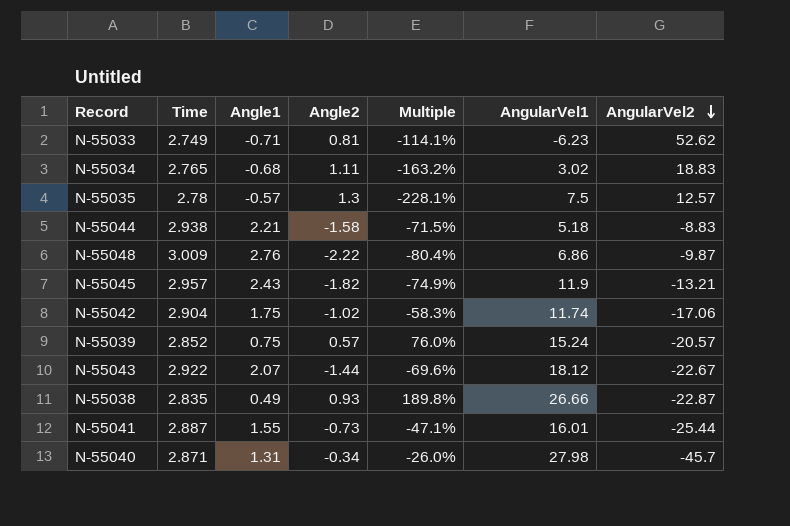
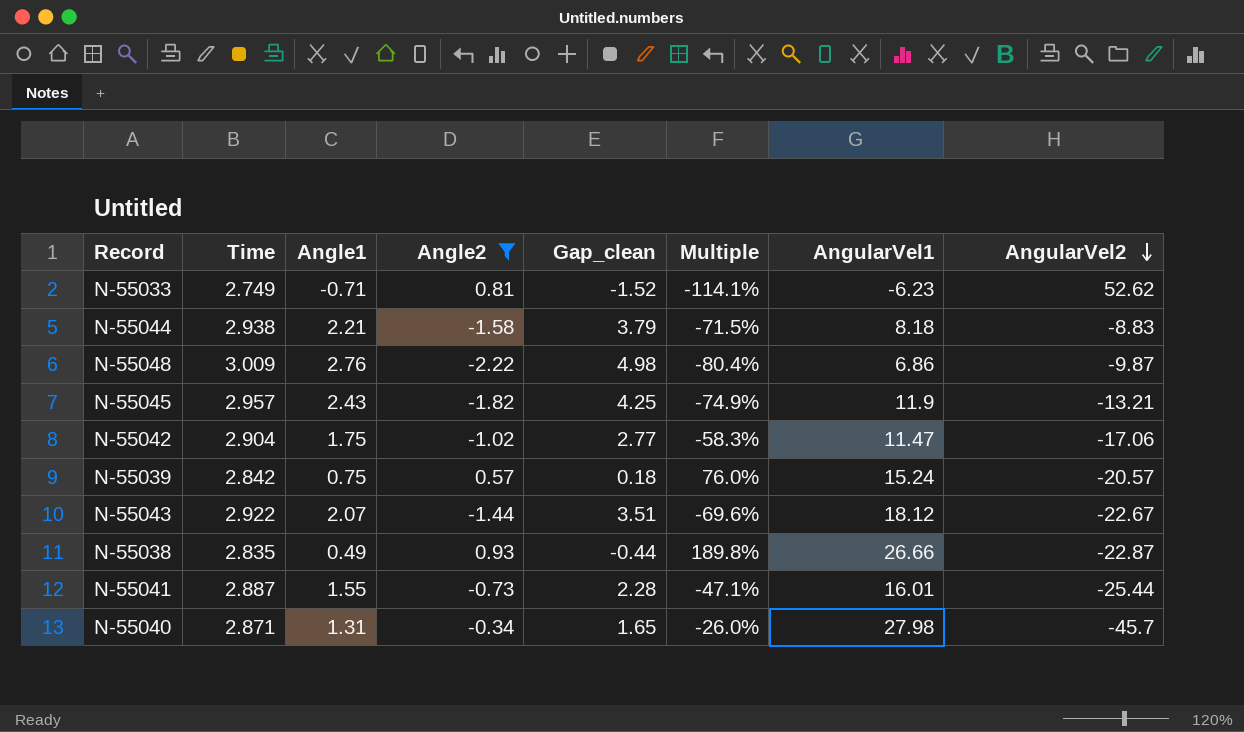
filter: none -> Angle2 <= 0.93
column Gap_clean | formula: none -> [Angle1] - [Angle2]
N-55044 | AngularVel1: 5.18 -> 8.18
N-55042 | AngularVel1: 11.74 -> 11.47
N-55039 | Time: 2.852 -> 2.842

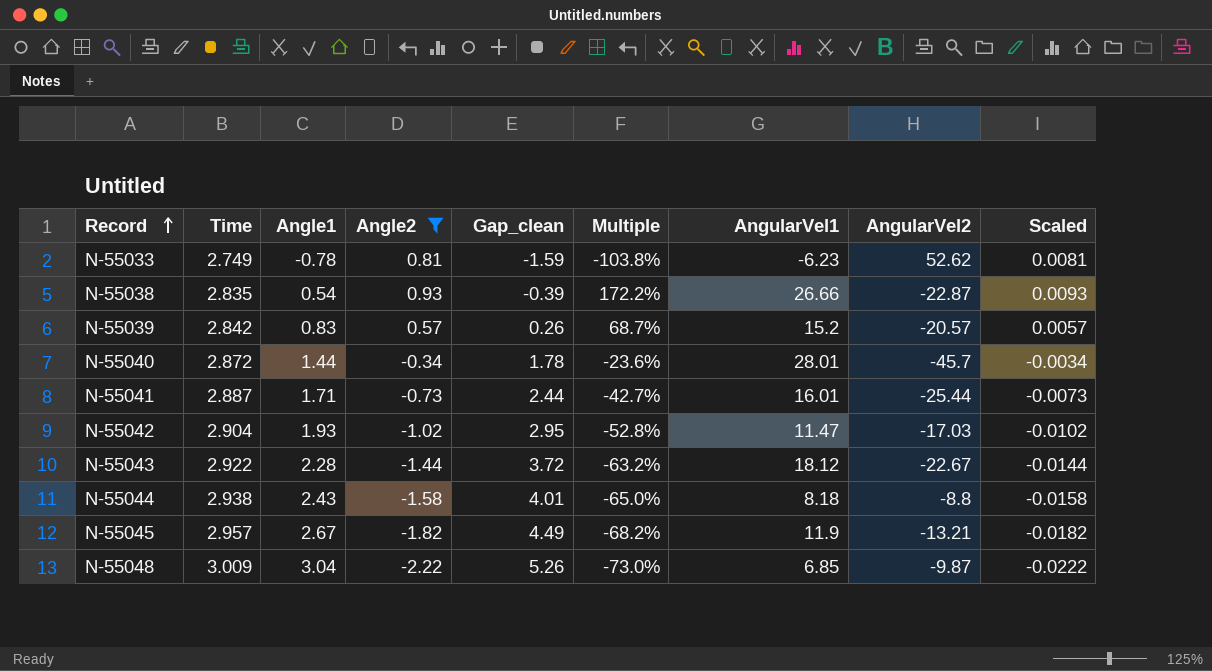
row order: AngularVel2 descending -> Record ascending
column Scaled | formula: none -> [Angle2] * 0.01
N-55033 | Angle1: -0.71 -> -0.78
N-55033 | Gap_clean: -1.52 -> -1.59
N-55033 | Multiple: -114.1% -> -103.8%
N-55038 | Angle1: 0.49 -> 0.54
N-55038 | Gap_clean: -0.44 -> -0.39
N-55038 | Multiple: 189.8% -> 172.2%
N-55039 | Angle1: 0.75 -> 0.83
N-55039 | Gap_clean: 0.18 -> 0.26
N-55039 | Multiple: 76.0% -> 68.7%
N-55039 | AngularVel1: 15.24 -> 15.2
N-55040 | Time: 2.871 -> 2.872
N-55040 | Angle1: 1.31 -> 1.44
N-55040 | Gap_clean: 1.65 -> 1.78
N-55040 | Multiple: -26.0% -> -23.6%
N-55040 | AngularVel1: 27.98 -> 28.01
N-55041 | Angle1: 1.55 -> 1.71
N-55041 | Gap_clean: 2.28 -> 2.44
N-55041 | Multiple: -47.1% -> -42.7%
N-55042 | Angle1: 1.75 -> 1.93
N-55042 | Gap_clean: 2.77 -> 2.95
N-55042 | Multiple: -58.3% -> -52.8%
N-55042 | AngularVel2: -17.06 -> -17.03
N-55043 | Angle1: 2.07 -> 2.28
N-55043 | Gap_clean: 3.51 -> 3.72
N-55043 | Multiple: -69.6% -> -63.2%
N-55044 | Angle1: 2.21 -> 2.43
N-55044 | Gap_clean: 3.79 -> 4.01
N-55044 | Multiple: -71.5% -> -65.0%
N-55044 | AngularVel2: -8.83 -> -8.8
N-55045 | Angle1: 2.43 -> 2.67
N-55045 | Gap_clean: 4.25 -> 4.49
N-55045 | Multiple: -74.9% -> -68.2%
N-55048 | Angle1: 2.76 -> 3.04
N-55048 | Gap_clean: 4.98 -> 5.26
N-55048 | Multiple: -80.4% -> -73.0%
N-55048 | AngularVel1: 6.86 -> 6.85

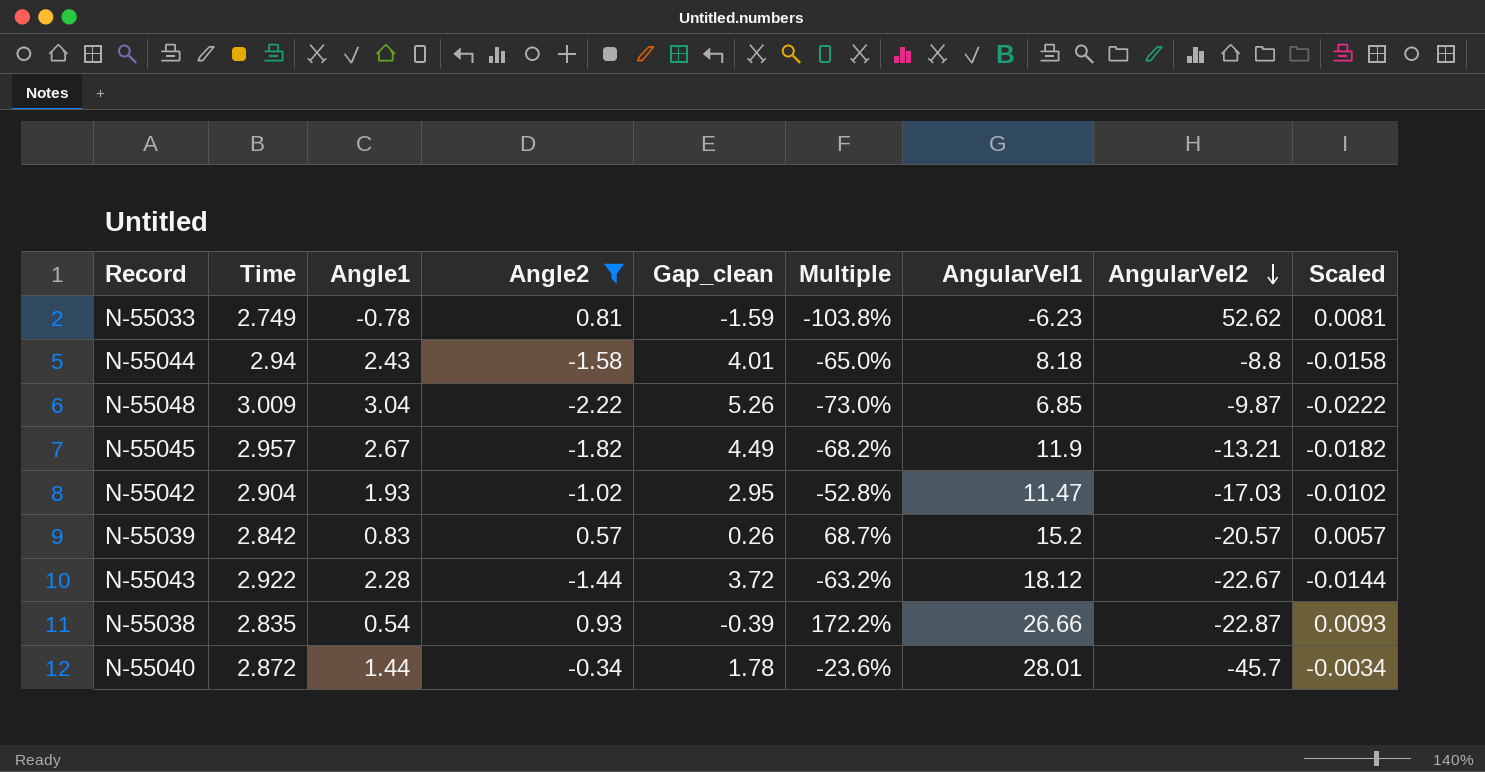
row order: Record ascending -> AngularVel2 descending
row N-55041: 2.887 | 1.71 | -0.73 | 2.44 | -42.7% | 16.01 | -25.44 | -0.0073 -> none
N-55044 | Time: 2.938 -> 2.94

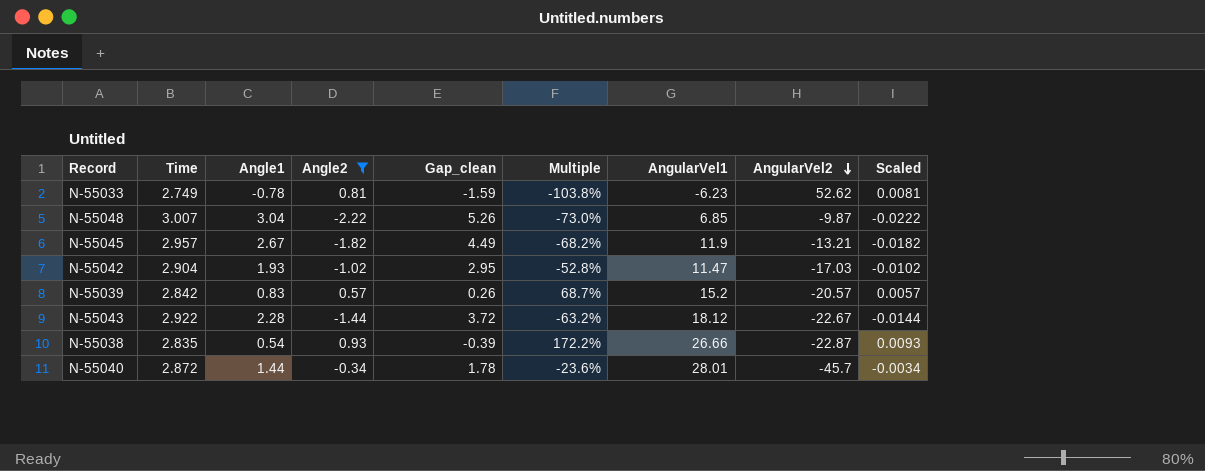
row N-55044: 2.94 | 2.43 | -1.58 | 4.01 | -65.0% | 8.18 | -8.8 | -0.0158 -> none
N-55048 | Time: 3.009 -> 3.007

